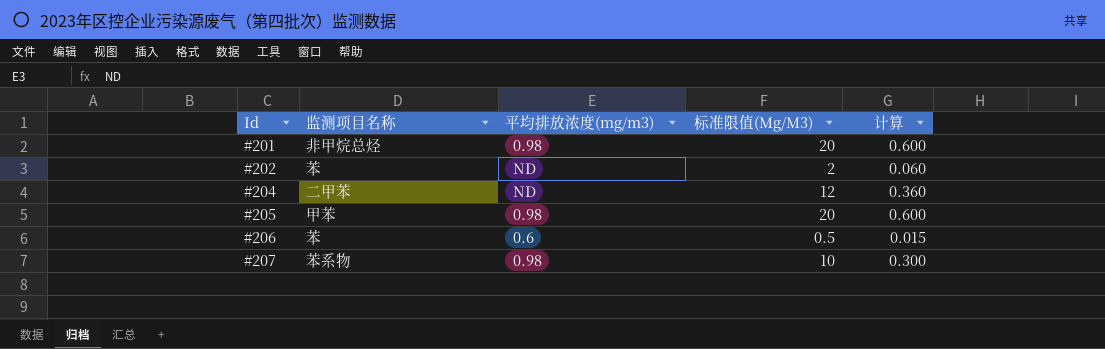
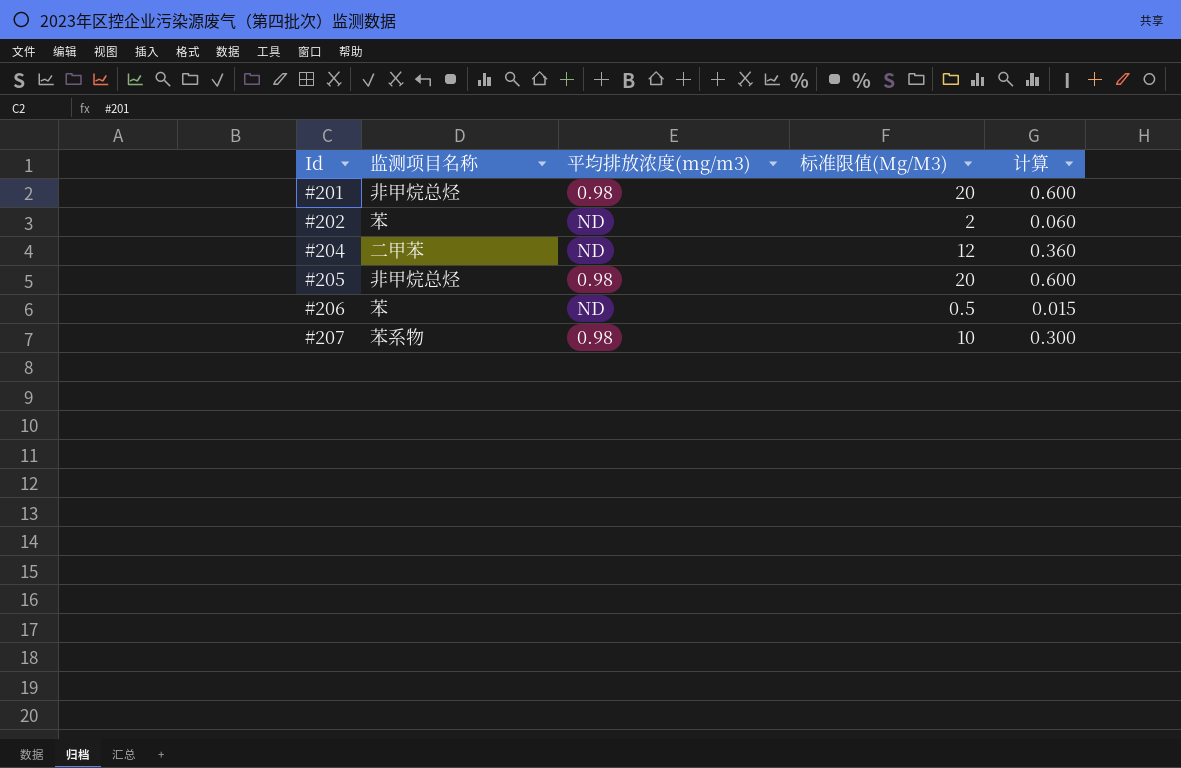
#205 | 监测项目名称: 甲苯 -> 非甲烷总烃
#206 | 平均排放浓度(mg/m3): 0.6 -> ND

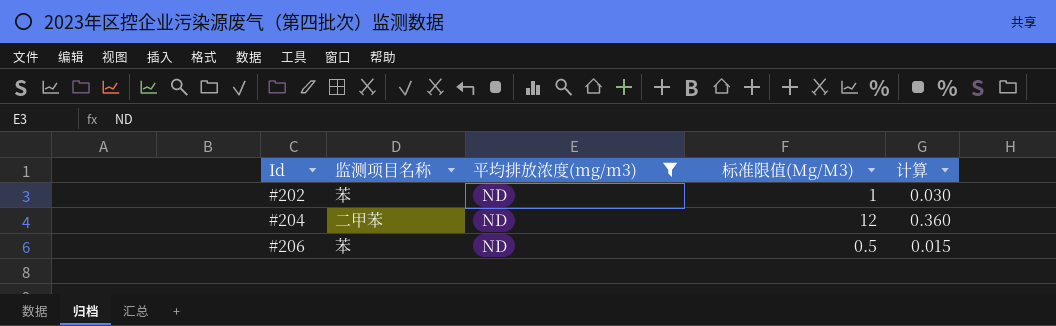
filter: none -> 平均排放浓度(mg/m3) = ND
#202 | 标准限值(Mg/M3): 2 -> 1
#202 | 计算: 0.060 -> 0.030

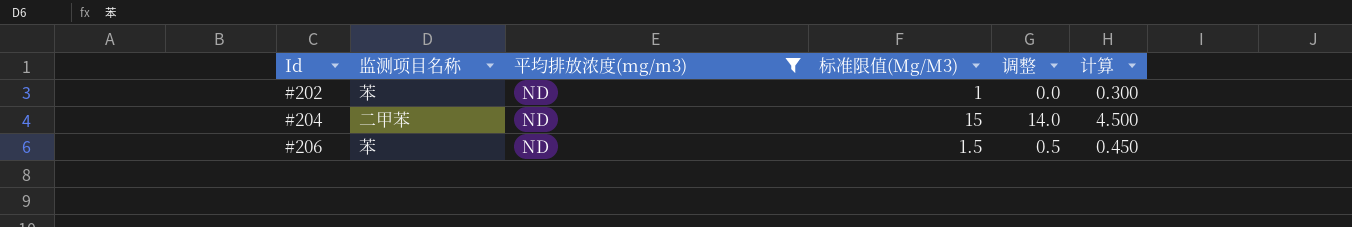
column 调整 | formula: none -> [标准限值(Mg/M3)] - 1
column 计算 | formula: [标准限值(Mg/M3)] * 0.03 -> [标准限值(Mg/M3)] * 0.3
#204 | 标准限值(Mg/M3): 12 -> 15
#206 | 标准限值(Mg/M3): 0.5 -> 1.5

